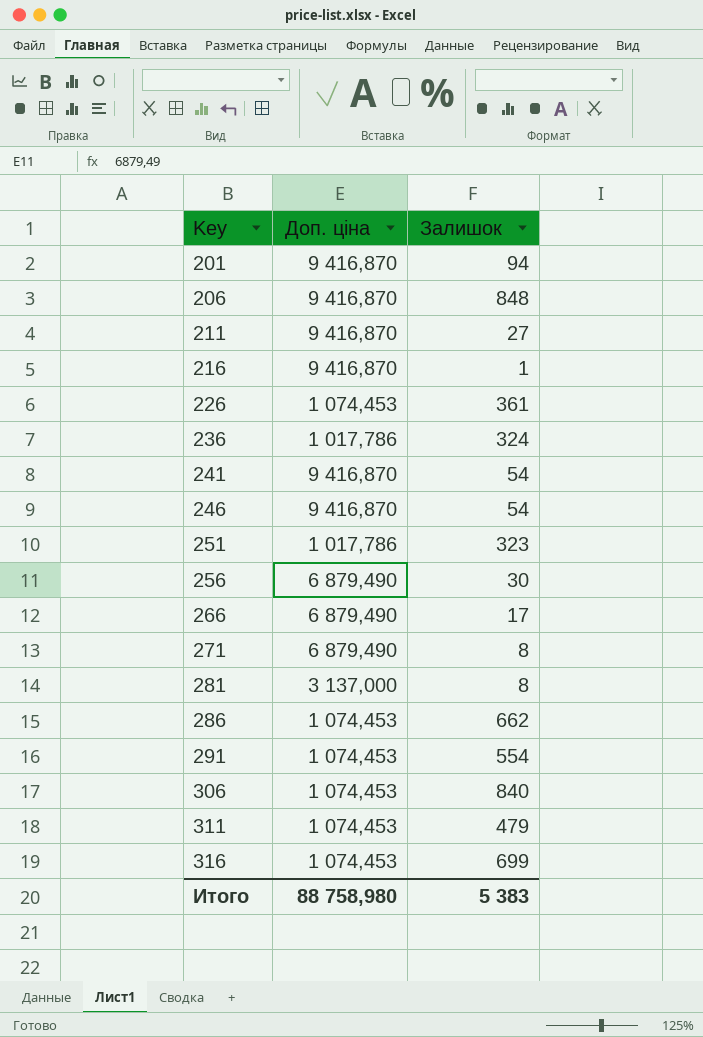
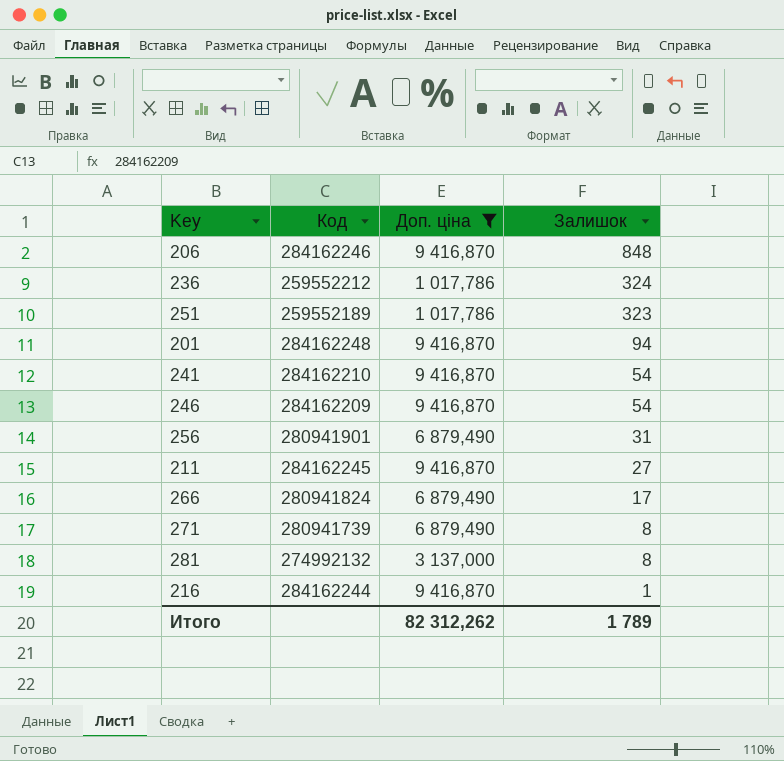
filter: none -> Доп. ціна != 1 074,453
row order: Key ascending -> Залишок descending
column Код | position: none -> 2
256 | Залишок: 30 -> 31
Итого | Доп. ціна: 88 758,980 -> 82 312,262
Итого | Залишок: 5 383 -> 1 789

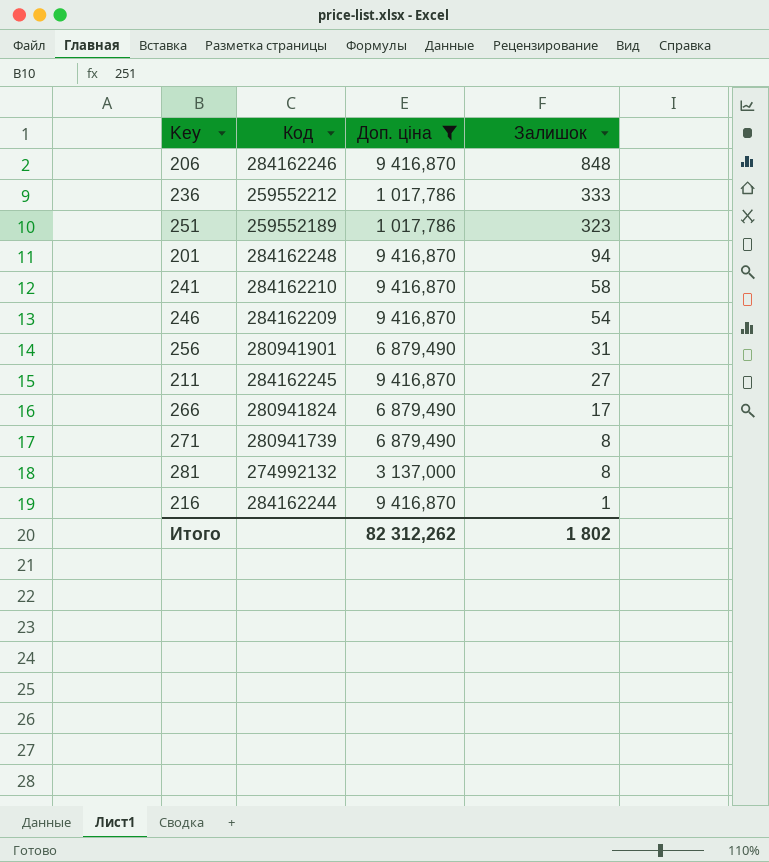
236 | Залишок: 324 -> 333
241 | Залишок: 54 -> 58
Итого | Залишок: 1 789 -> 1 802

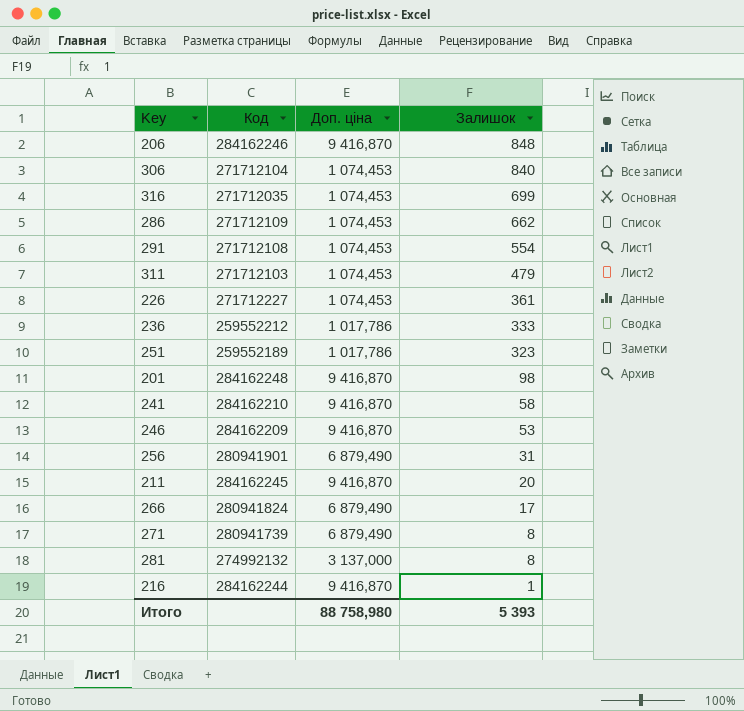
filter: Доп. ціна != 1 074,453 -> none
201 | Залишок: 94 -> 98
246 | Залишок: 54 -> 53
211 | Залишок: 27 -> 20
Итого | Доп. ціна: 82 312,262 -> 88 758,980
Итого | Залишок: 1 802 -> 5 393

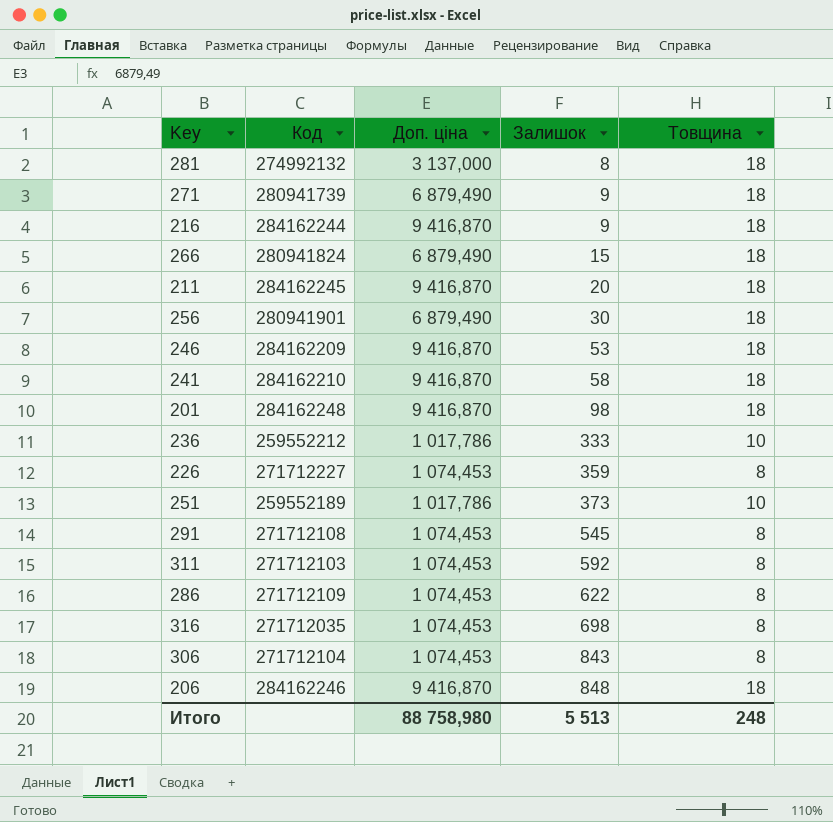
row order: Залишок descending -> Залишок ascending
column Товщина | position: none -> 5
271 | Залишок: 8 -> 9
216 | Залишок: 1 -> 9
266 | Залишок: 17 -> 15
256 | Залишок: 31 -> 30
226 | Залишок: 361 -> 359
251 | Залишок: 323 -> 373
291 | Залишок: 554 -> 545
311 | Залишок: 479 -> 592
286 | Залишок: 662 -> 622
316 | Залишок: 699 -> 698
306 | Залишок: 840 -> 843
Итого | Залишок: 5 393 -> 5 513

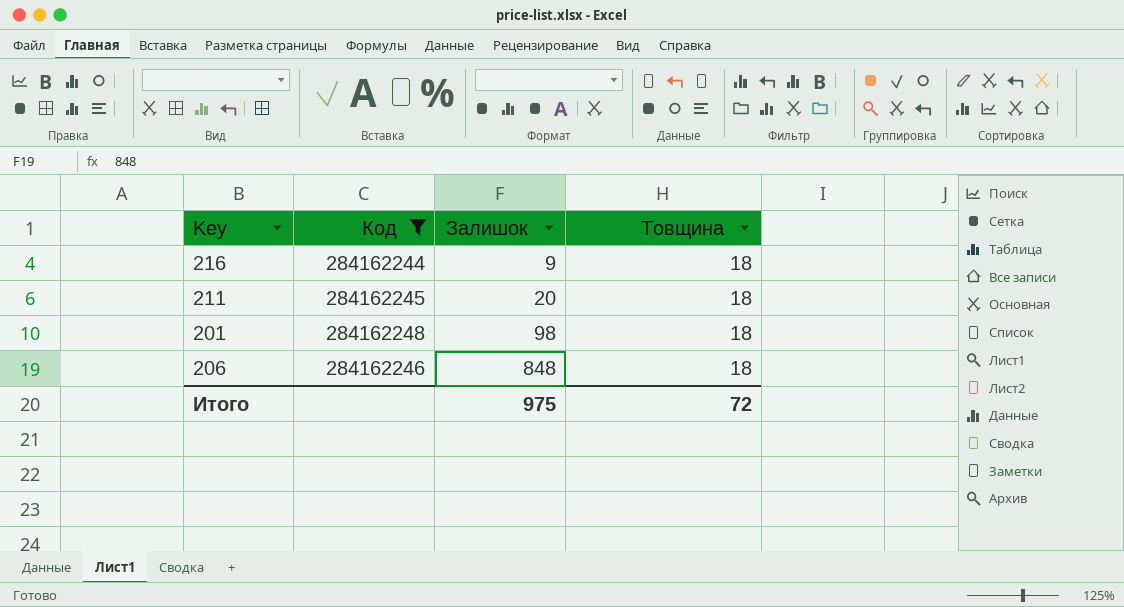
filter: none -> Код >= 284162244
column Доп. ціна | position: 3 -> none
Итого | Залишок: 5 513 -> 975
Итого | Товщина: 248 -> 72

